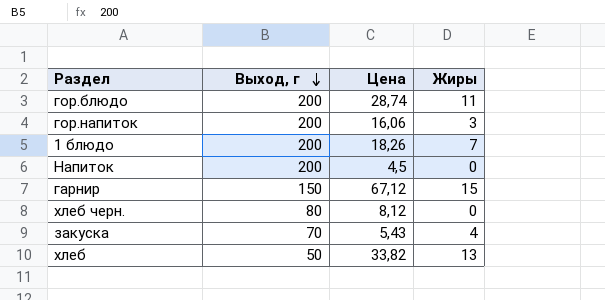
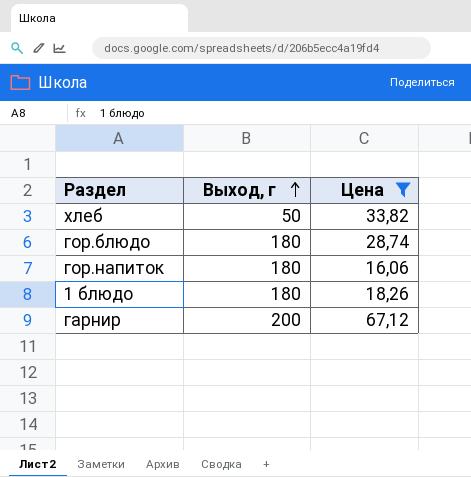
filter: none -> Цена >= 16,06
row order: Выход, г descending -> Выход, г ascending
column Жиры | position: 4 -> none
гор.блюдо | Выход, г: 200 -> 180
гор.напиток | Выход, г: 200 -> 180
1 блюдо | Выход, г: 200 -> 180
гарнир | Выход, г: 150 -> 200

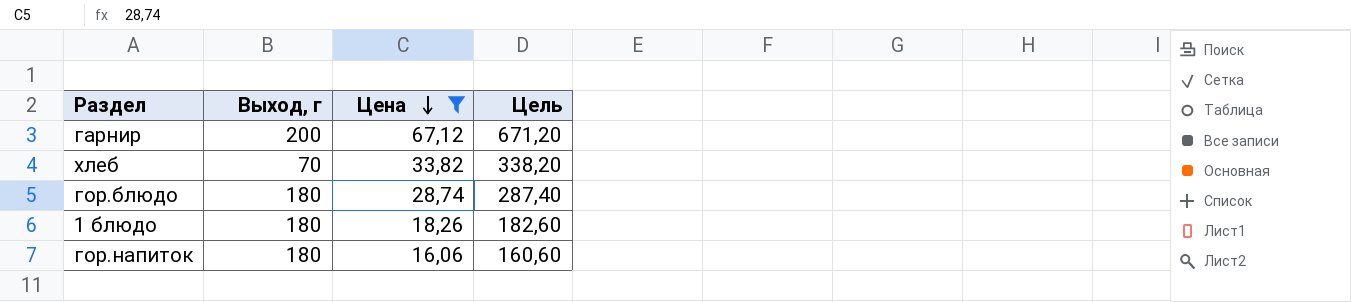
row order: Выход, г ascending -> Цена descending
column Цель | formula: none -> [Цена] * 10
хлеб | Выход, г: 50 -> 70

